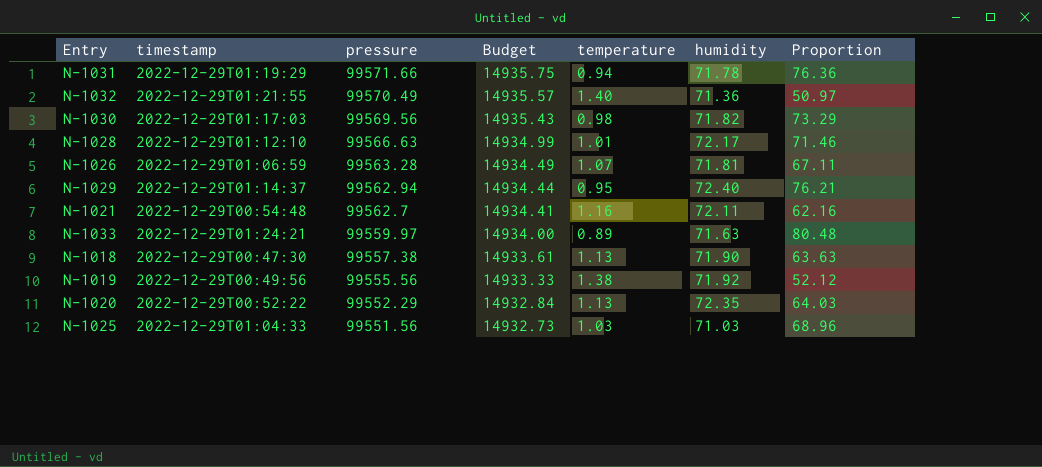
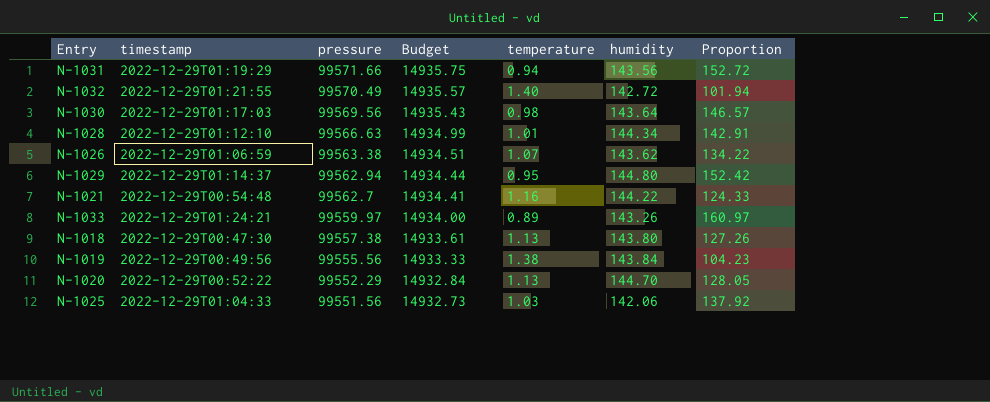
N-1031 | humidity: 71.78 -> 143.56
N-1031 | Proportion: 76.36 -> 152.72
N-1032 | humidity: 71.36 -> 142.72
N-1032 | Proportion: 50.97 -> 101.94
N-1030 | humidity: 71.82 -> 143.64
N-1030 | Proportion: 73.29 -> 146.57
N-1028 | humidity: 72.17 -> 144.34
N-1028 | Proportion: 71.46 -> 142.91
N-1026 | pressure: 99563.28 -> 99563.38
N-1026 | Budget: 14934.49 -> 14934.51
N-1026 | humidity: 71.81 -> 143.62
N-1026 | Proportion: 67.11 -> 134.22
N-1029 | humidity: 72.40 -> 144.80
N-1029 | Proportion: 76.21 -> 152.42
N-1021 | humidity: 72.11 -> 144.22
N-1021 | Proportion: 62.16 -> 124.33
N-1033 | humidity: 71.63 -> 143.26
N-1033 | Proportion: 80.48 -> 160.97
N-1018 | humidity: 71.90 -> 143.80
N-1018 | Proportion: 63.63 -> 127.26
N-1019 | humidity: 71.92 -> 143.84
N-1019 | Proportion: 52.12 -> 104.23
N-1020 | humidity: 72.35 -> 144.70
N-1020 | Proportion: 64.03 -> 128.05
N-1025 | humidity: 71.03 -> 142.06
N-1025 | Proportion: 68.96 -> 137.92

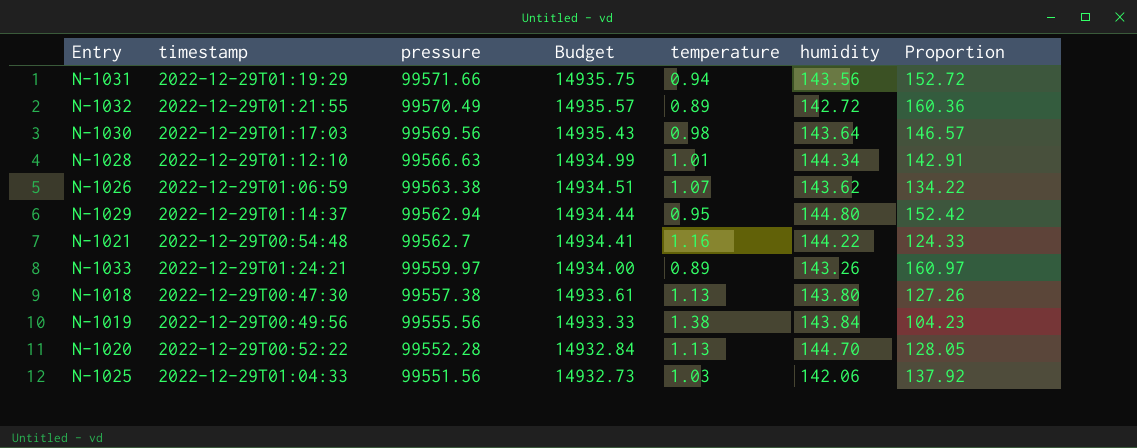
N-1032 | temperature: 1.40 -> 0.89
N-1032 | Proportion: 101.94 -> 160.36
N-1020 | pressure: 99552.29 -> 99552.28

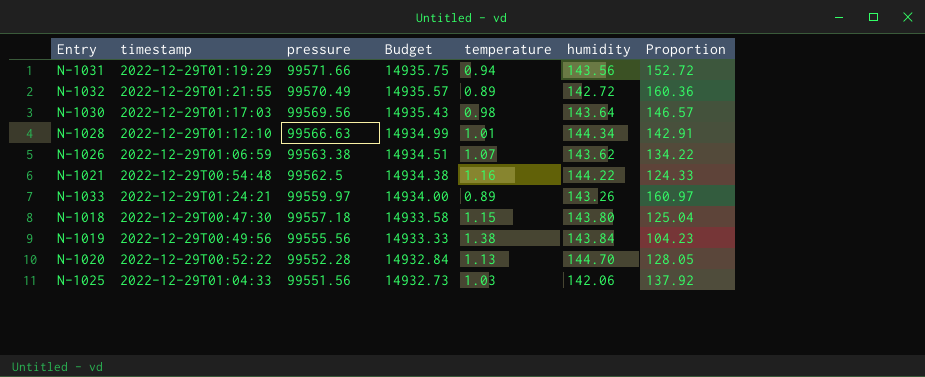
row N-1029: 2022-12-29T01:14:37 | 99562.94 | 14934.44 | 0.95 | 144.80 | 152.42 -> none
N-1021 | pressure: 99562.7 -> 99562.5
N-1021 | Budget: 14934.41 -> 14934.38
N-1018 | pressure: 99557.38 -> 99557.18
N-1018 | Budget: 14933.61 -> 14933.58
N-1018 | temperature: 1.13 -> 1.15
N-1018 | Proportion: 127.26 -> 125.04

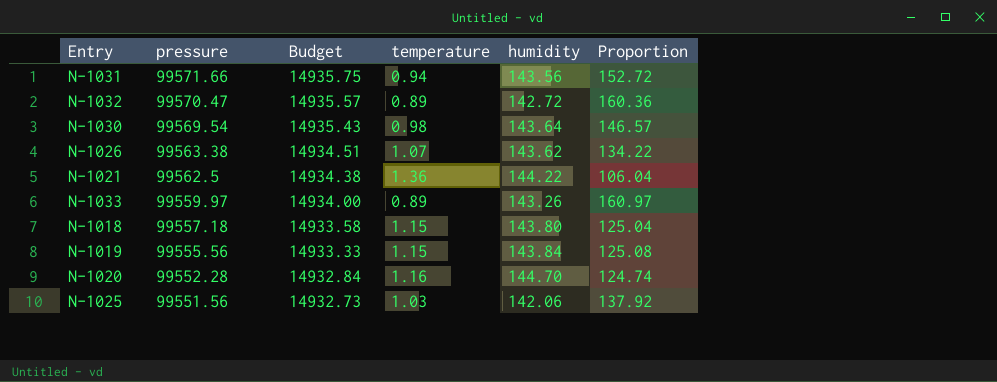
column timestamp | position: 2 -> none
row N-1028: 2022-12-29T01:12:10 | 99566.63 | 14934.99 | 1.01 | 144.34 | 142.91 -> none
N-1032 | pressure: 99570.49 -> 99570.47
N-1030 | pressure: 99569.56 -> 99569.54
N-1021 | temperature: 1.16 -> 1.36
N-1021 | Proportion: 124.33 -> 106.04
N-1019 | temperature: 1.38 -> 1.15
N-1019 | Proportion: 104.23 -> 125.08
N-1020 | temperature: 1.13 -> 1.16
N-1020 | Proportion: 128.05 -> 124.74

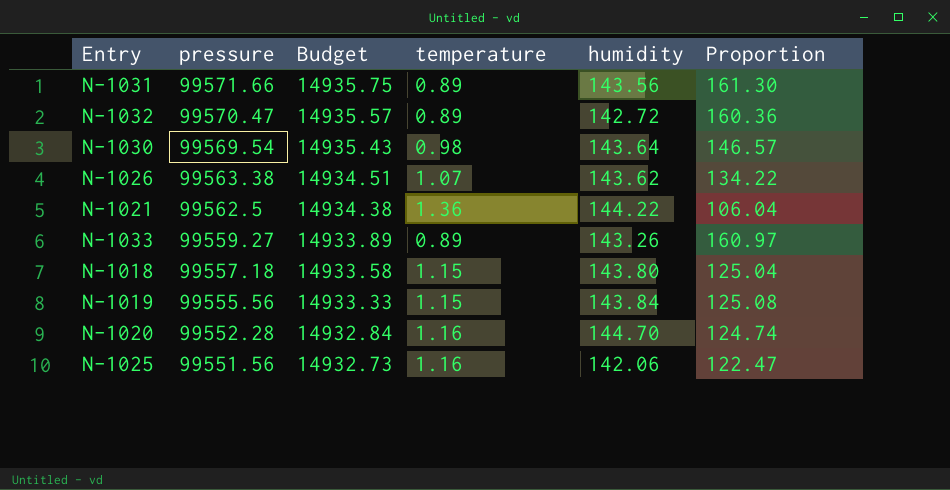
N-1031 | temperature: 0.94 -> 0.89
N-1031 | Proportion: 152.72 -> 161.30
N-1033 | pressure: 99559.97 -> 99559.27
N-1033 | Budget: 14934.00 -> 14933.89
N-1025 | temperature: 1.03 -> 1.16
N-1025 | Proportion: 137.92 -> 122.47

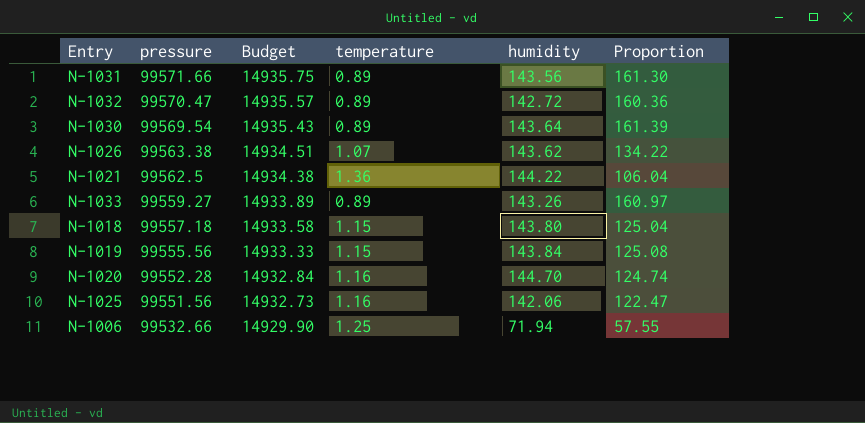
N-1030 | temperature: 0.98 -> 0.89
N-1030 | Proportion: 146.57 -> 161.39
row N-1006: none -> 99532.66 | 14929.90 | 1.25 | 71.94 | 57.55

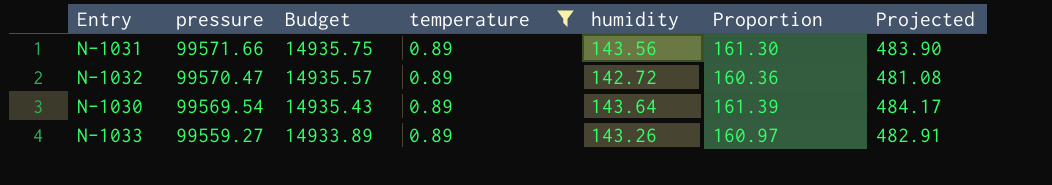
filter: none -> temperature = 0.89
column Projected | formula: none -> [Proportion] * 3

